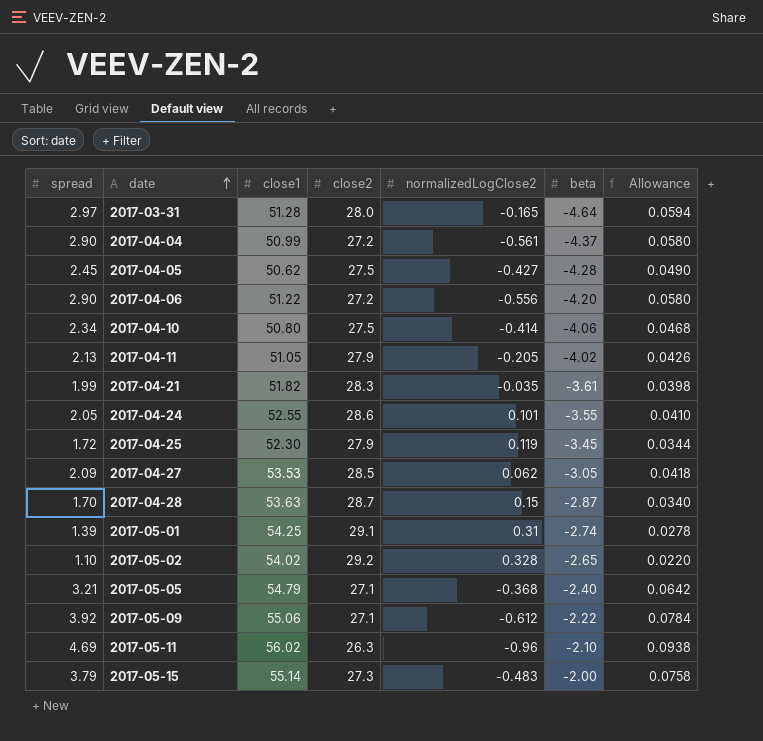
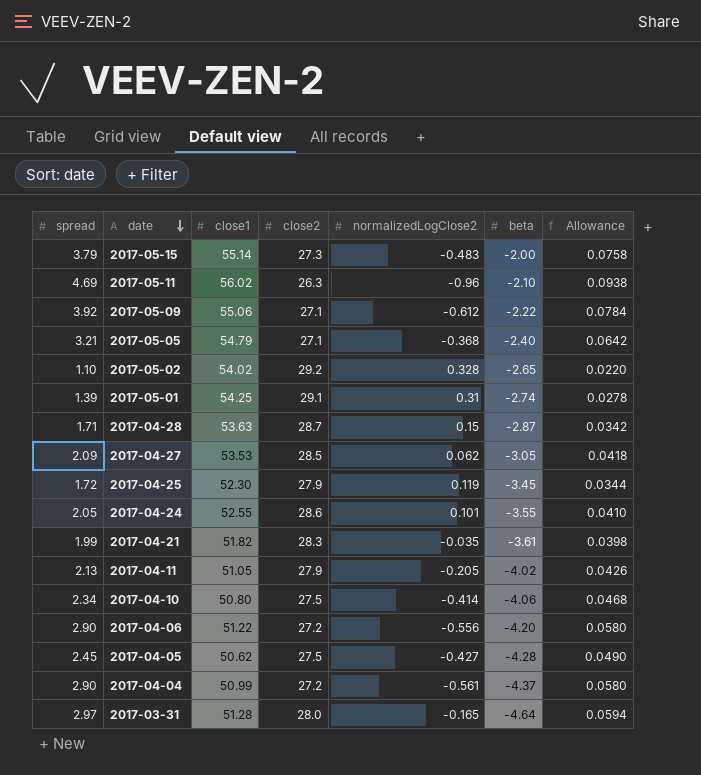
row order: date ascending -> date descending
2017-04-28 | spread: 1.70 -> 1.71
2017-04-28 | Allowance: 0.0340 -> 0.0342

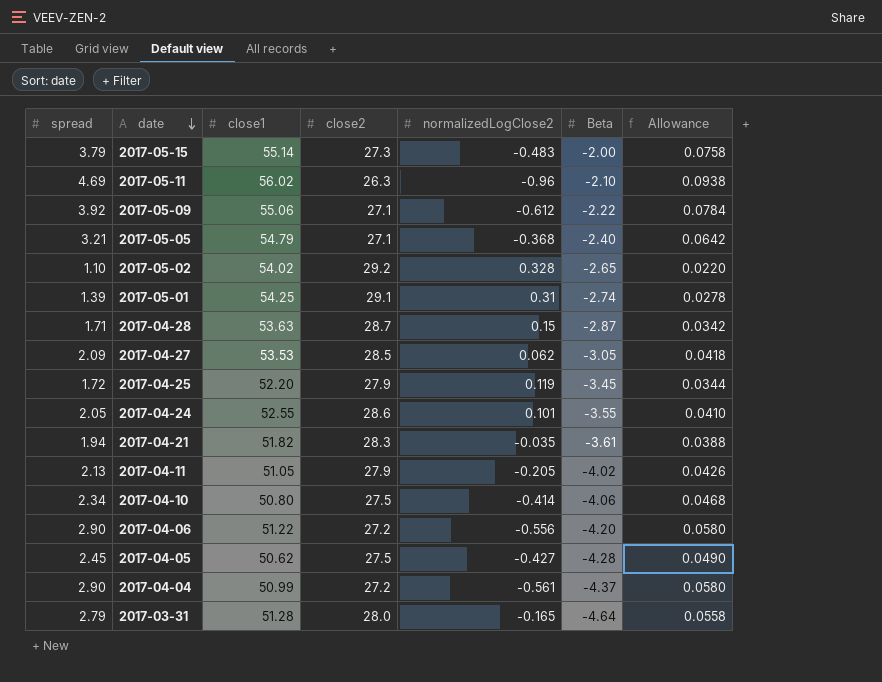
column name: beta -> Beta
2017-04-25 | close1: 52.30 -> 52.20
2017-04-21 | spread: 1.99 -> 1.94
2017-04-21 | Allowance: 0.0398 -> 0.0388
2017-03-31 | spread: 2.97 -> 2.79
2017-03-31 | Allowance: 0.0594 -> 0.0558

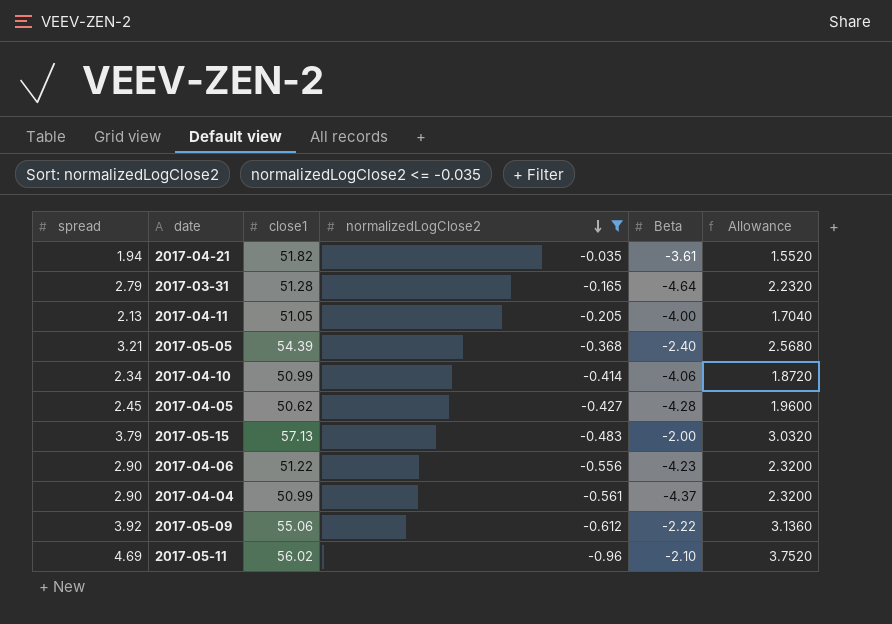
filter: none -> normalizedLogClose2 <= -0.035
row order: date descending -> normalizedLogClose2 descending
column close2 | position: 4 -> none
column Allowance | formula: [spread] * 0.02 -> [spread] * 0.8
2017-04-11 | Beta: -4.02 -> -4.00
2017-05-05 | close1: 54.79 -> 54.39
2017-04-10 | close1: 50.80 -> 50.99
2017-05-15 | close1: 55.14 -> 57.13
2017-04-06 | Beta: -4.20 -> -4.23

